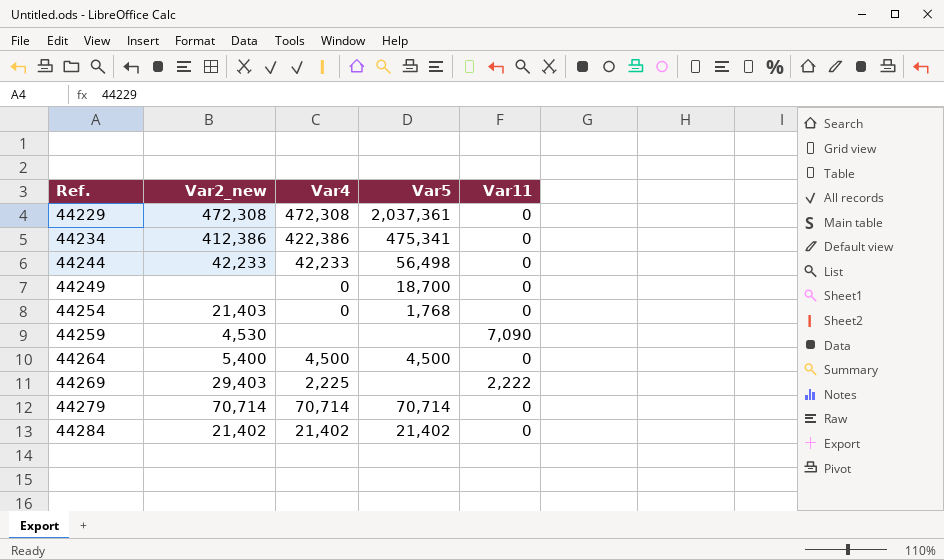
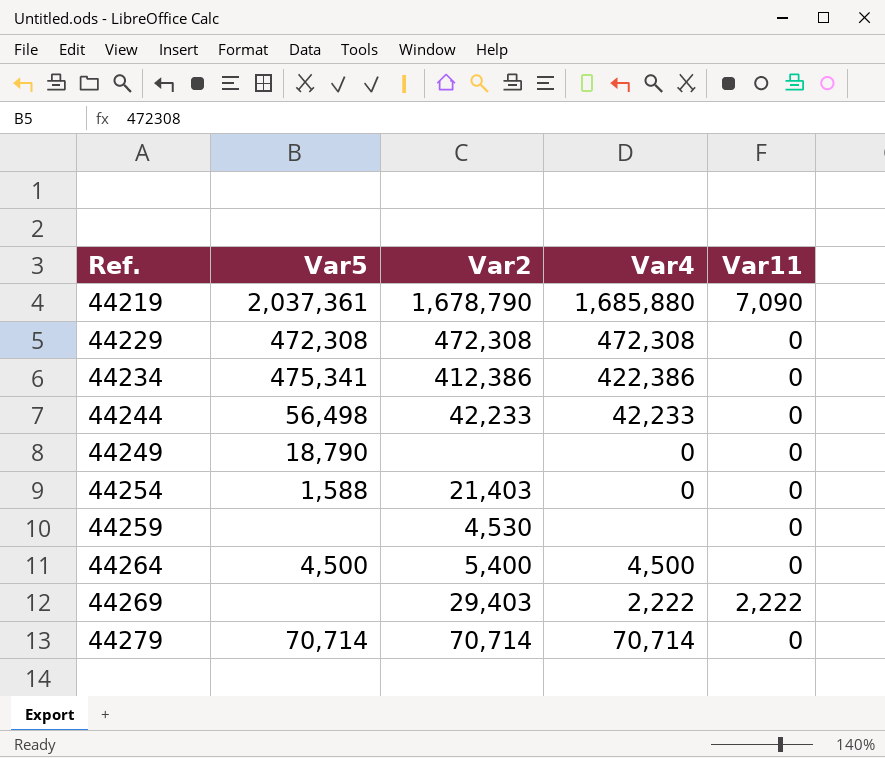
column Var5 | position: 4 -> 2
column name: Var2_new -> Var2
row 44284: 21,402 | 21,402 | 21,402 | 0 -> none
row 44219: none -> 2,037,361 | 1,678,790 | 1,685,880 | 7,090
44229 | Var5: 2,037,361 -> 472,308
44249 | Var5: 18,700 -> 18,790
44254 | Var5: 1,768 -> 1,588
44259 | Var11: 7,090 -> 0
44269 | Var4: 2,225 -> 2,222

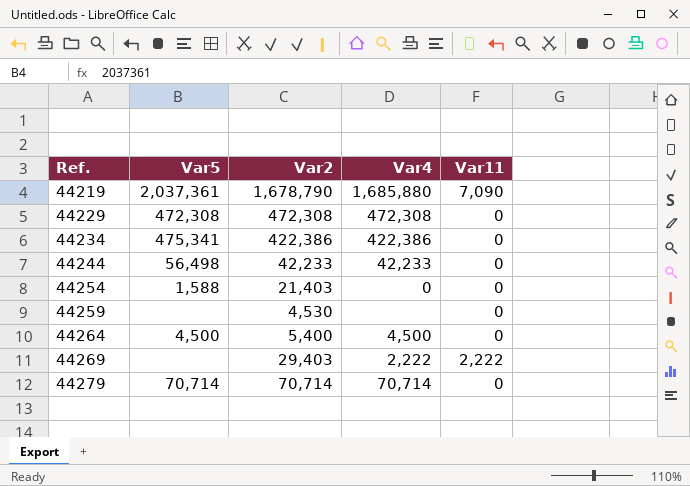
row 44249: 18,790 | none | 0 | 0 -> none
44234 | Var2: 412,386 -> 422,386

